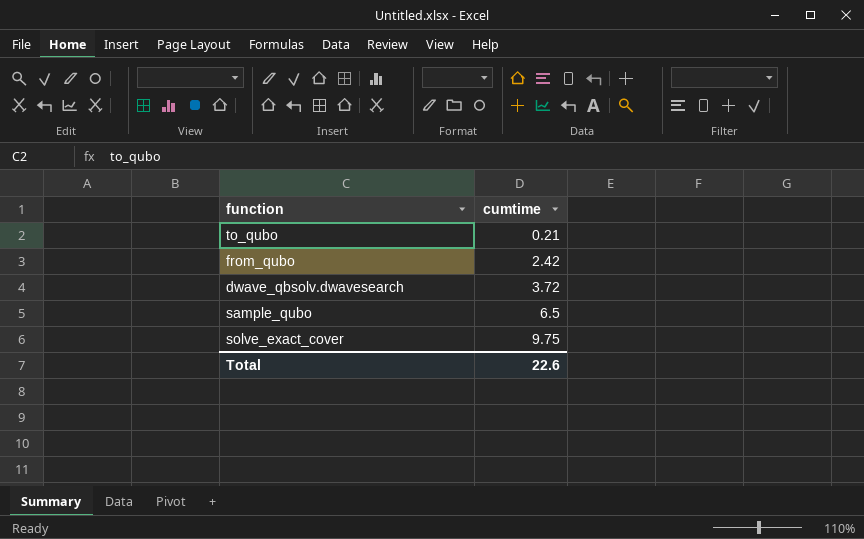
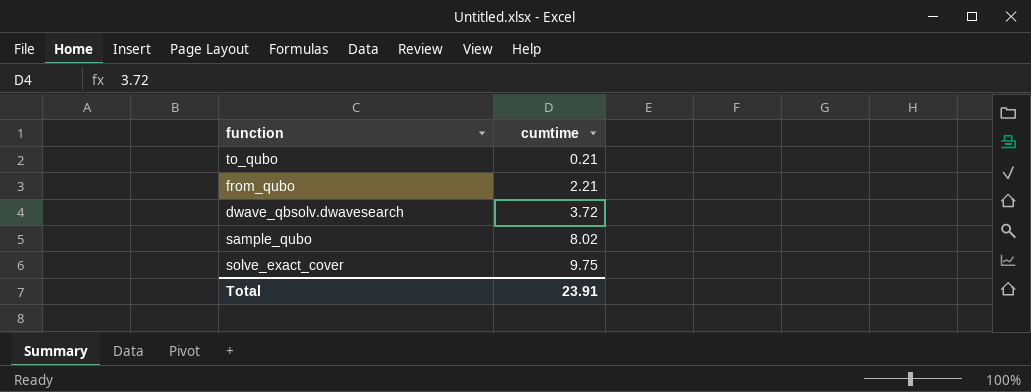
from_qubo | cumtime: 2.42 -> 2.21
sample_qubo | cumtime: 6.5 -> 8.02
Total | cumtime: 22.6 -> 23.91

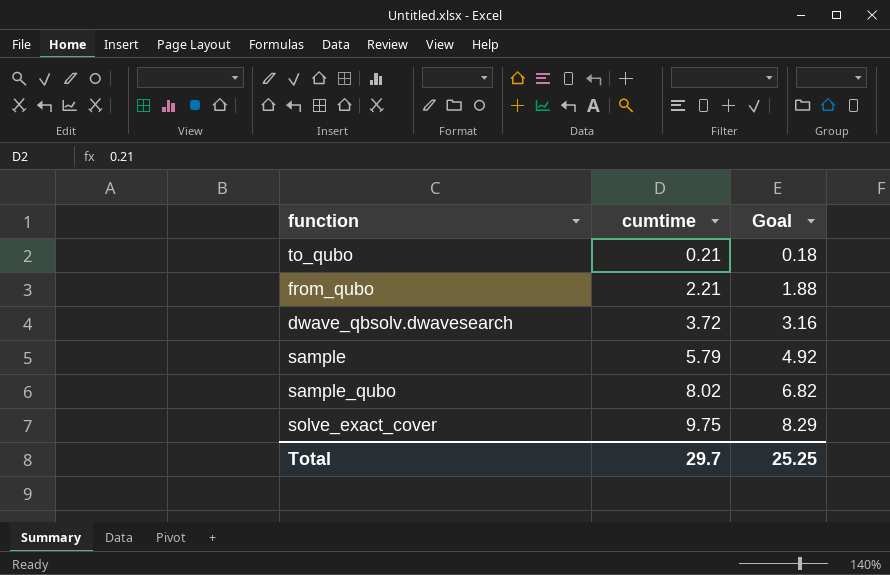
column Goal | formula: none -> [cumtime] * 0.85
row sample: none -> 5.79 | 4.92
Total | cumtime: 23.91 -> 29.7

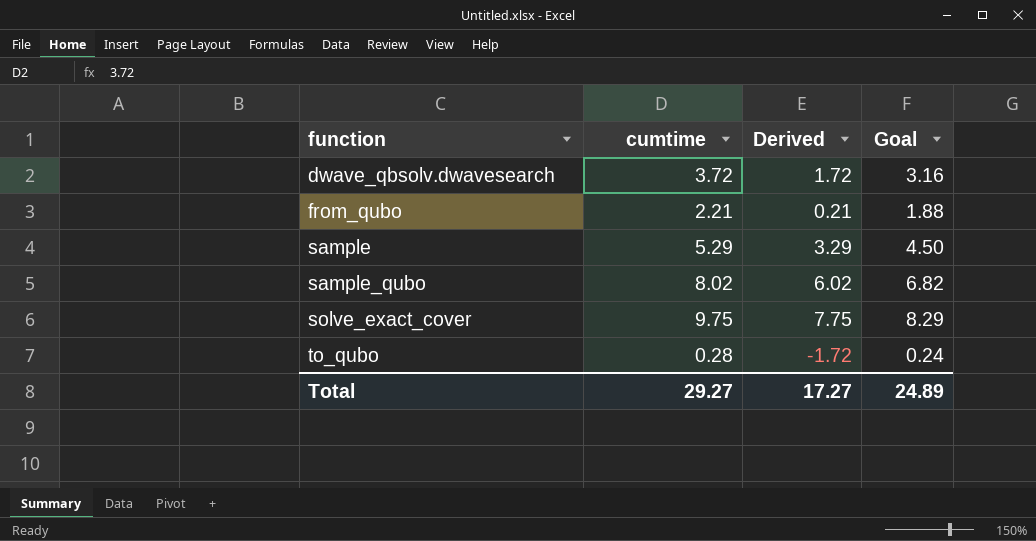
row order: cumtime ascending -> function ascending
column Derived | formula: none -> [cumtime] - 2
sample | cumtime: 5.79 -> 5.29
sample | Goal: 4.92 -> 4.50
to_qubo | cumtime: 0.21 -> 0.28
to_qubo | Goal: 0.18 -> 0.24
Total | cumtime: 29.7 -> 29.27
Total | Goal: 25.25 -> 24.89

